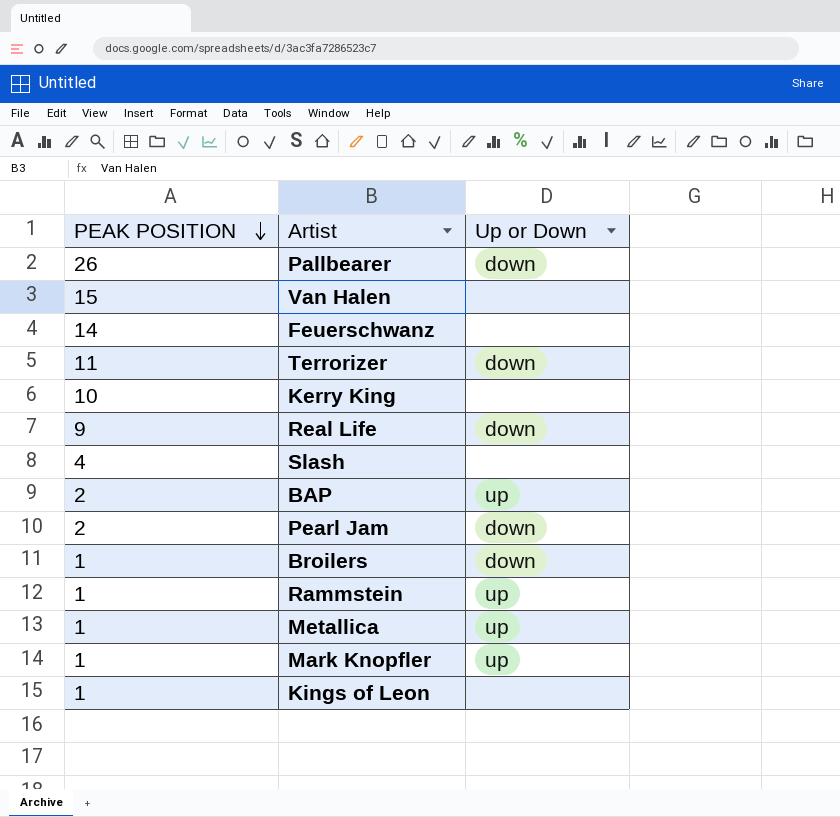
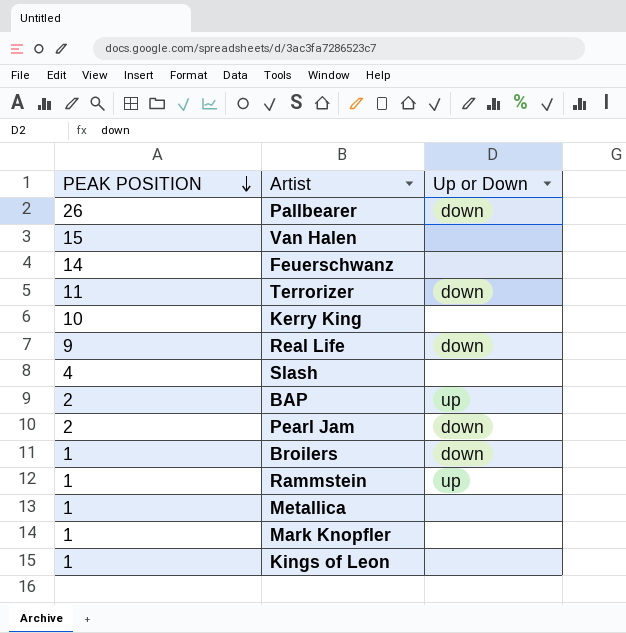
Metallica | Up or Down: up -> none
Mark Knopfler | Up or Down: up -> none

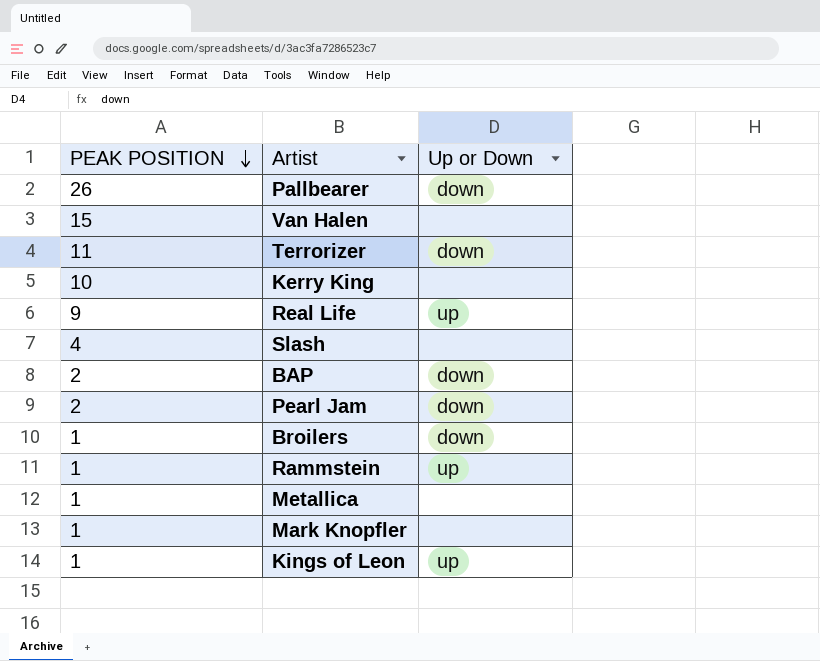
row Feuerschwanz: 14 | none -> none
Real Life | Up or Down: down -> up
BAP | Up or Down: up -> down
Kings of Leon | Up or Down: none -> up

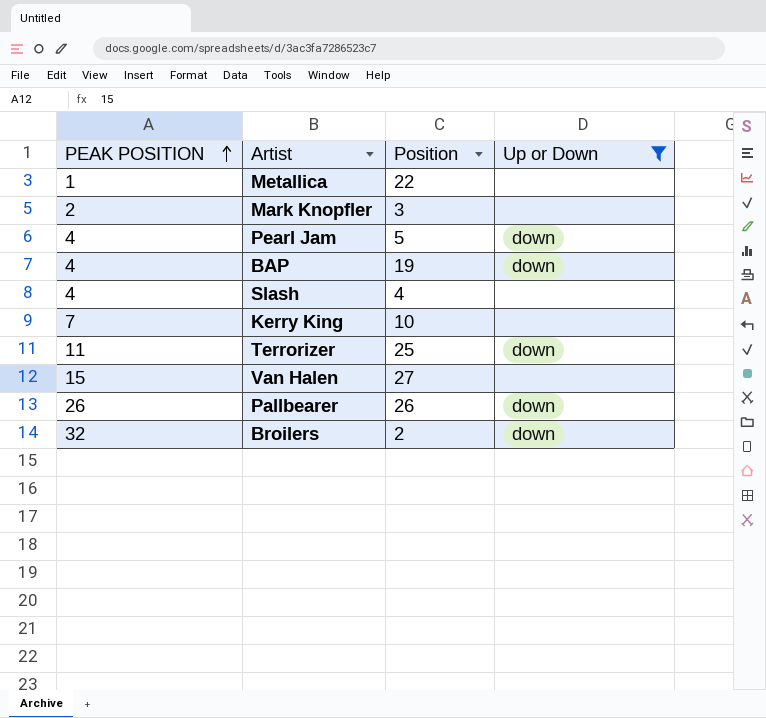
filter: none -> Up or Down != up
row order: PEAK POSITION descending -> PEAK POSITION ascending
column Position | position: none -> 3
Mark Knopfler | PEAK POSITION: 1 -> 2
Pearl Jam | PEAK POSITION: 2 -> 4
BAP | PEAK POSITION: 2 -> 4
Kerry King | PEAK POSITION: 10 -> 7
Broilers | PEAK POSITION: 1 -> 32

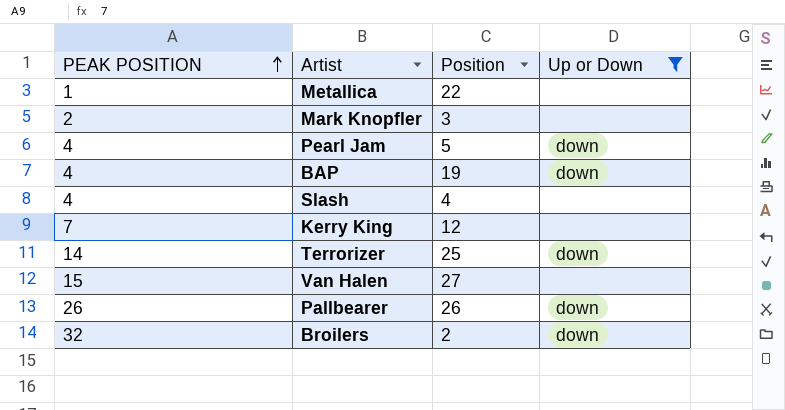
Kerry King | Position: 10 -> 12
Terrorizer | PEAK POSITION: 11 -> 14

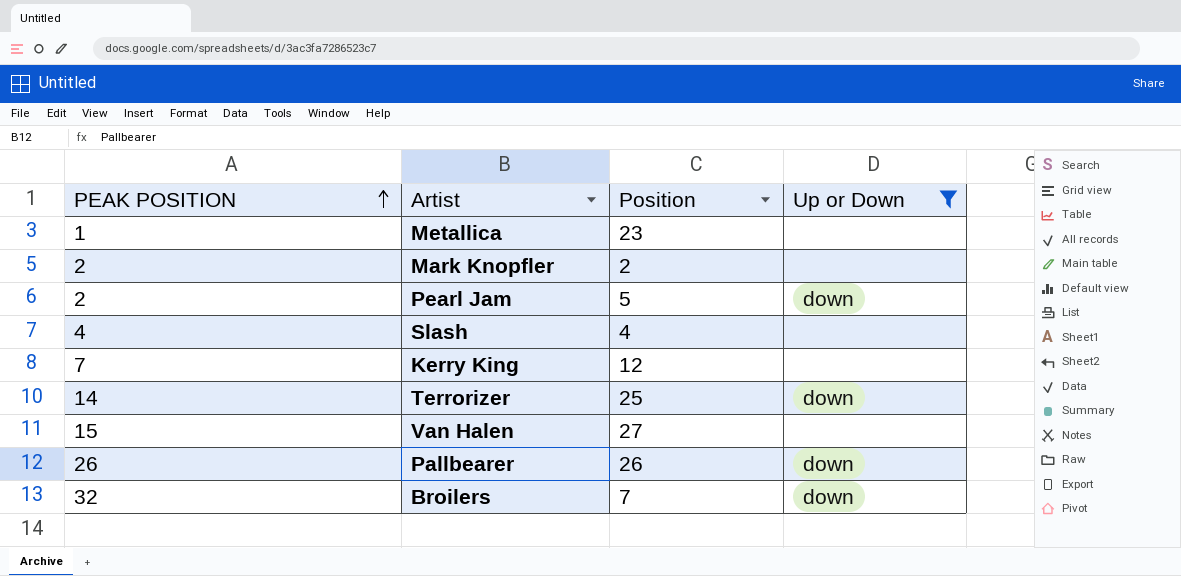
row BAP: 4 | 19 | down -> none
Metallica | Position: 22 -> 23
Mark Knopfler | Position: 3 -> 2
Pearl Jam | PEAK POSITION: 4 -> 2
Broilers | Position: 2 -> 7

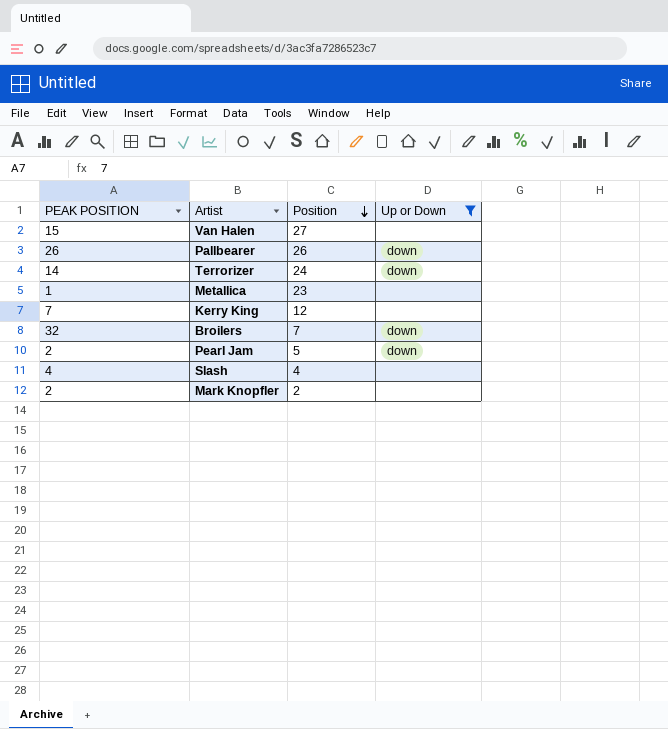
row order: PEAK POSITION ascending -> Position descending
Terrorizer | Position: 25 -> 24

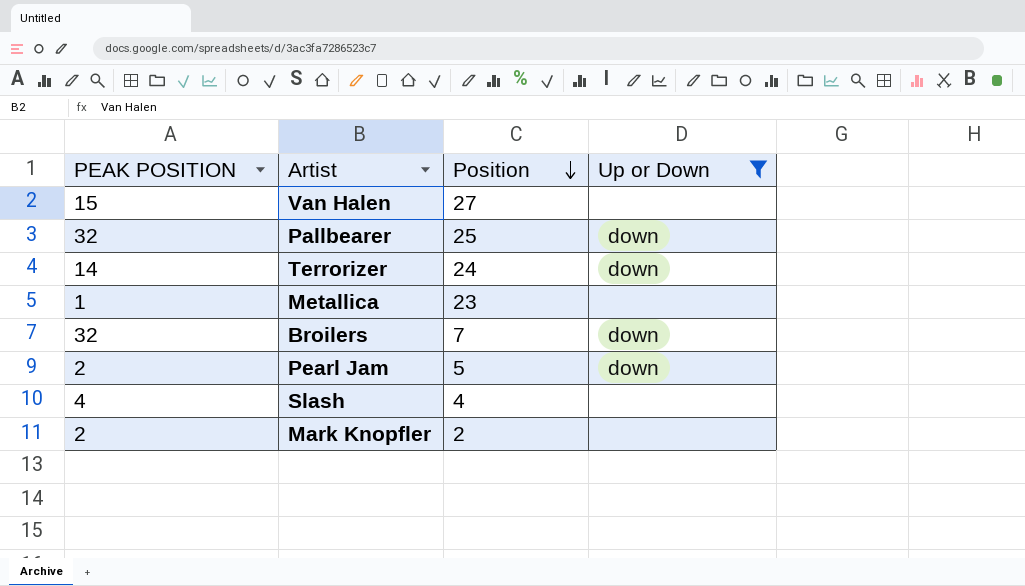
row Kerry King: 7 | 12 | none -> none
Pallbearer | PEAK POSITION: 26 -> 32
Pallbearer | Position: 26 -> 25

